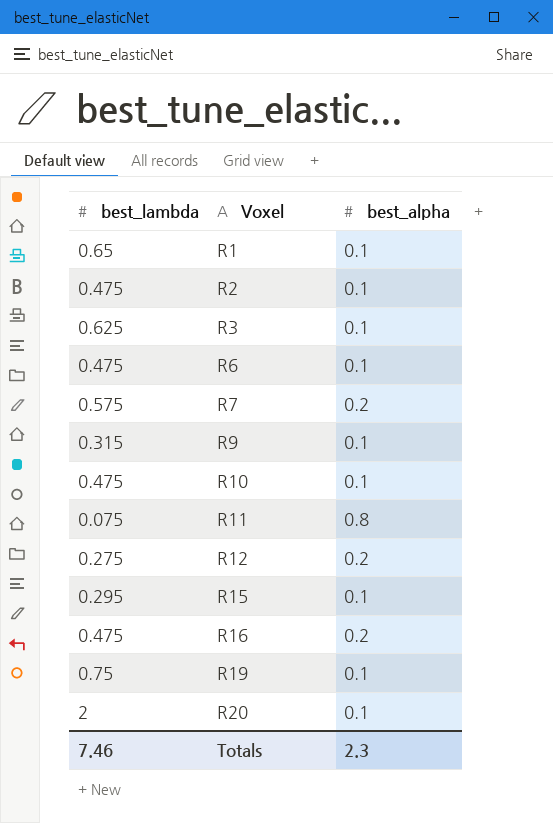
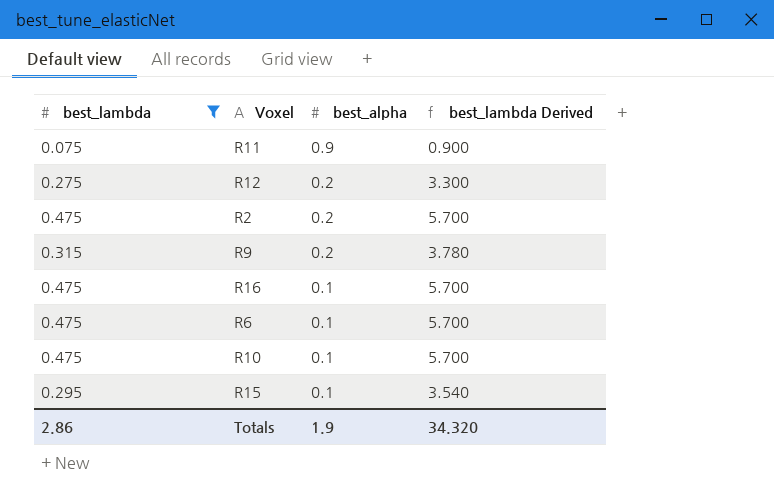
filter: none -> best_lambda <= 0.475
row order: Voxel ascending -> best_alpha descending
column best_lambda Derived | formula: none -> [best_lambda] * 12
R11 | best_alpha: 0.8 -> 0.9
R2 | best_alpha: 0.1 -> 0.2
R9 | best_alpha: 0.1 -> 0.2
R16 | best_alpha: 0.2 -> 0.1
Totals | best_lambda: 7.46 -> 2.86
Totals | best_alpha: 2.3 -> 1.9

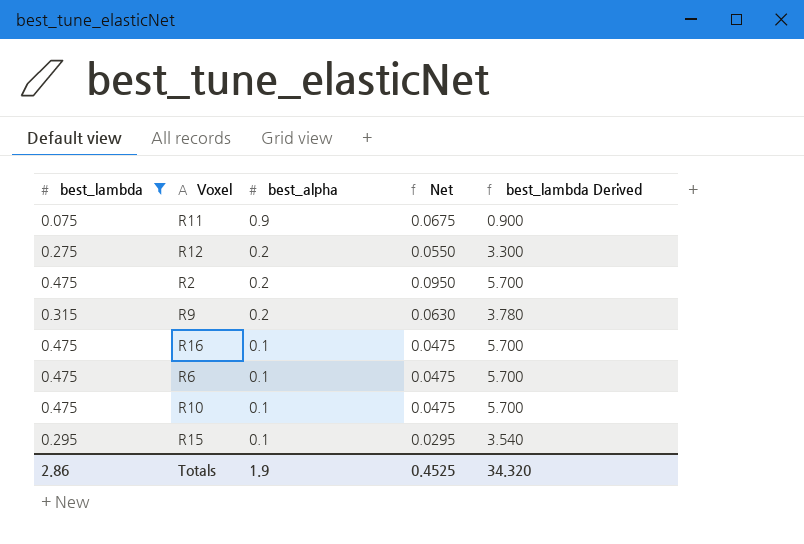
column Net | formula: none -> [best_lambda] * [best_alpha]

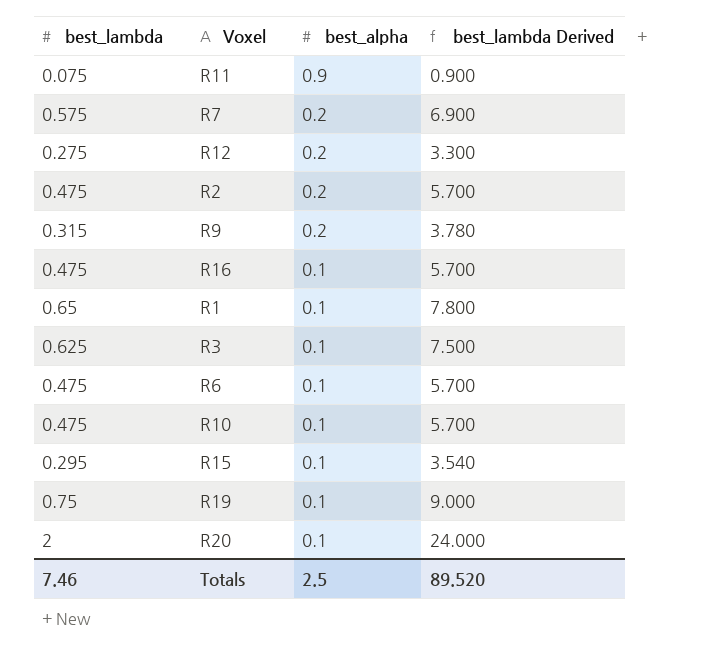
filter: best_lambda <= 0.475 -> none
column Net | formula: [best_lambda] * [best_alpha] -> none
Totals | best_lambda: 2.86 -> 7.46
Totals | best_alpha: 1.9 -> 2.5
Totals | best_lambda Derived: 34.320 -> 89.520

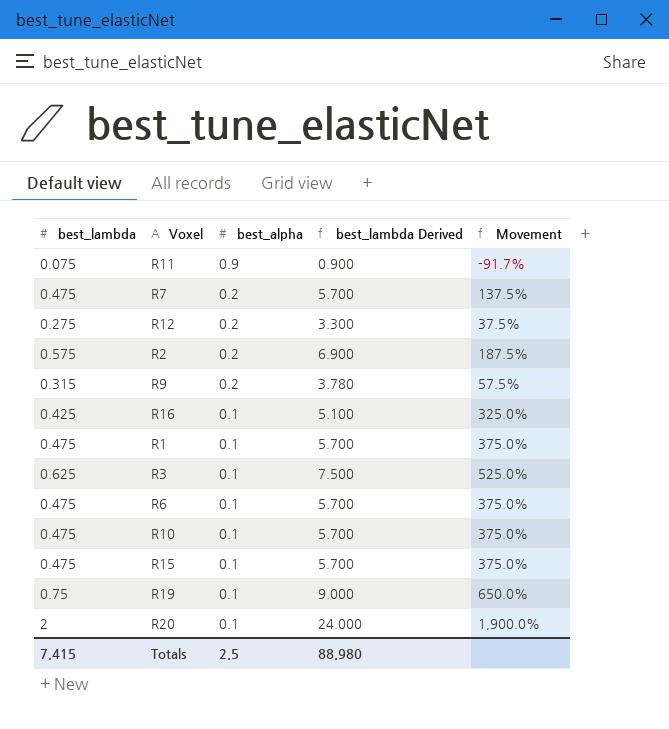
column Movement | formula: none -> ([best_lambda] - [best_alpha]) / [best_alpha]
R7 | best_lambda: 0.575 -> 0.475
R7 | best_lambda Derived: 6.900 -> 5.700
R2 | best_lambda: 0.475 -> 0.575
R2 | best_lambda Derived: 5.700 -> 6.900
R16 | best_lambda: 0.475 -> 0.425
R16 | best_lambda Derived: 5.700 -> 5.100
R1 | best_lambda: 0.65 -> 0.475
R1 | best_lambda Derived: 7.800 -> 5.700
R15 | best_lambda: 0.295 -> 0.475
R15 | best_lambda Derived: 3.540 -> 5.700
Totals | best_lambda: 7.46 -> 7.415
Totals | best_lambda Derived: 89.520 -> 88.980

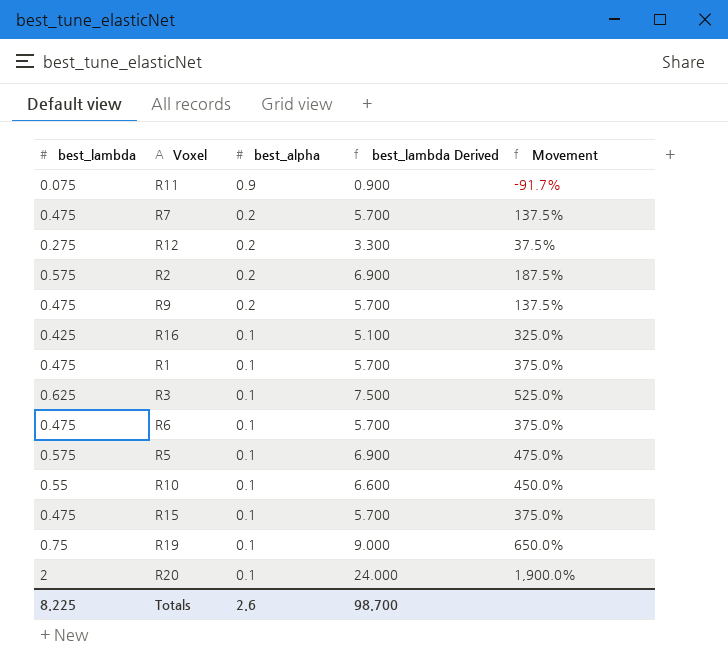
R9 | best_lambda: 0.315 -> 0.475
R9 | best_lambda Derived: 3.780 -> 5.700
R9 | Movement: 57.5% -> 137.5%
row R5: none -> 0.575 | 0.1 | 6.900 | 475.0%
R10 | best_lambda: 0.475 -> 0.55
R10 | best_lambda Derived: 5.700 -> 6.600
R10 | Movement: 375.0% -> 450.0%
Totals | best_lambda: 7.415 -> 8.225
Totals | best_alpha: 2.5 -> 2.6
Totals | best_lambda Derived: 88.980 -> 98.700

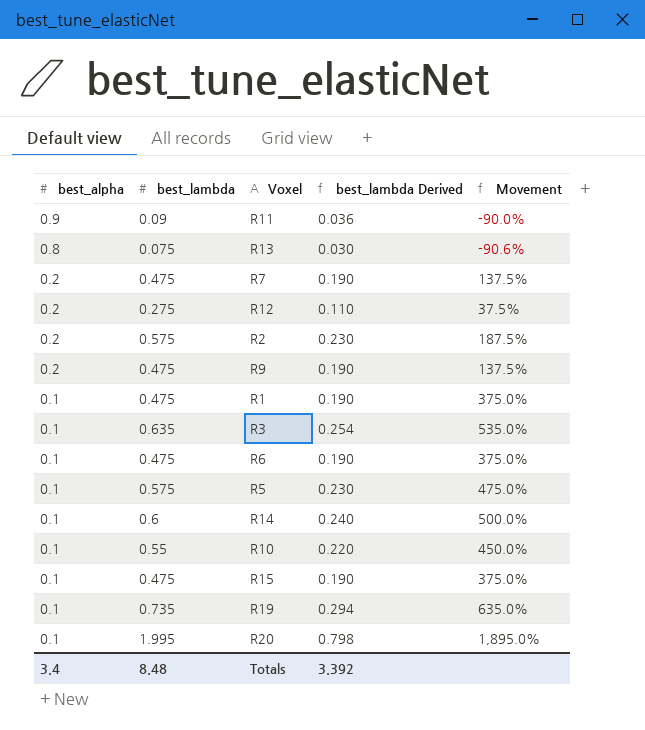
column best_alpha | position: 3 -> 1
column best_lambda Derived | formula: [best_lambda] * 12 -> [best_lambda] * 0.4
row R16: 0.425 | 0.1 | 5.100 | 325.0% -> none
R11 | best_lambda: 0.075 -> 0.09
R11 | Movement: -91.7% -> -90.0%
row R13: none -> 0.8 | 0.075 | 0.030 | -90.6%
R3 | best_lambda: 0.625 -> 0.635
R3 | Movement: 525.0% -> 535.0%
row R14: none -> 0.1 | 0.6 | 0.240 | 500.0%
R19 | best_lambda: 0.75 -> 0.735
R19 | Movement: 650.0% -> 635.0%
R20 | best_lambda: 2 -> 1.995
R20 | Movement: 1,900.0% -> 1,895.0%
Totals | best_alpha: 2.6 -> 3.4
Totals | best_lambda: 8.225 -> 8.48
Totals | best_lambda Derived: 98.700 -> 3.392

